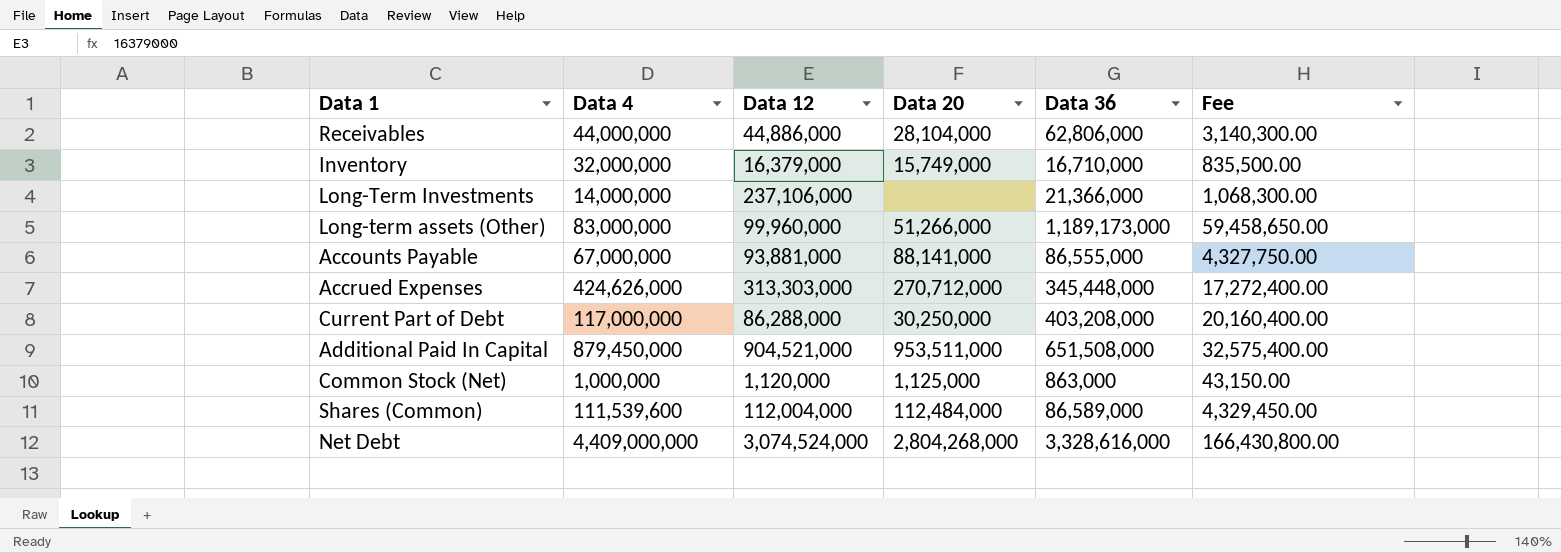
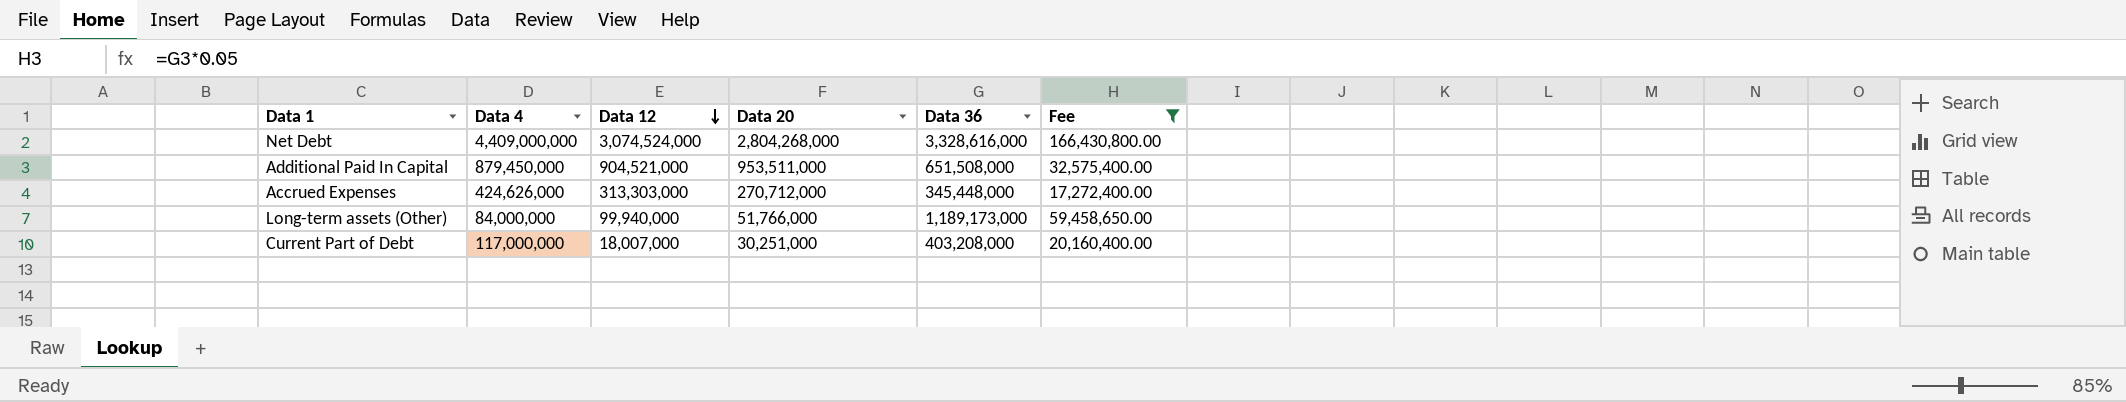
filter: none -> Fee >= 17,272,400.00
row order: none -> Data 12 descending
Long-term assets (Other) | Data 4: 83,000,000 -> 84,000,000
Long-term assets (Other) | Data 12: 99,960,000 -> 99,940,000
Long-term assets (Other) | Data 20: 51,266,000 -> 51,766,000
Current Part of Debt | Data 12: 86,288,000 -> 18,007,000
Current Part of Debt | Data 20: 30,250,000 -> 30,251,000

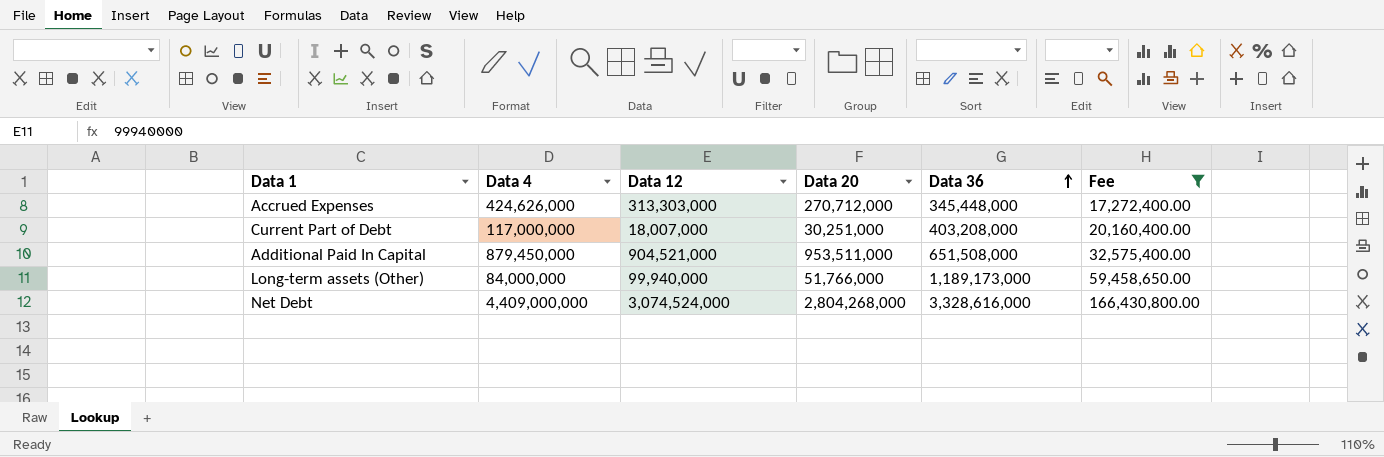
row order: Data 12 descending -> Data 36 ascending

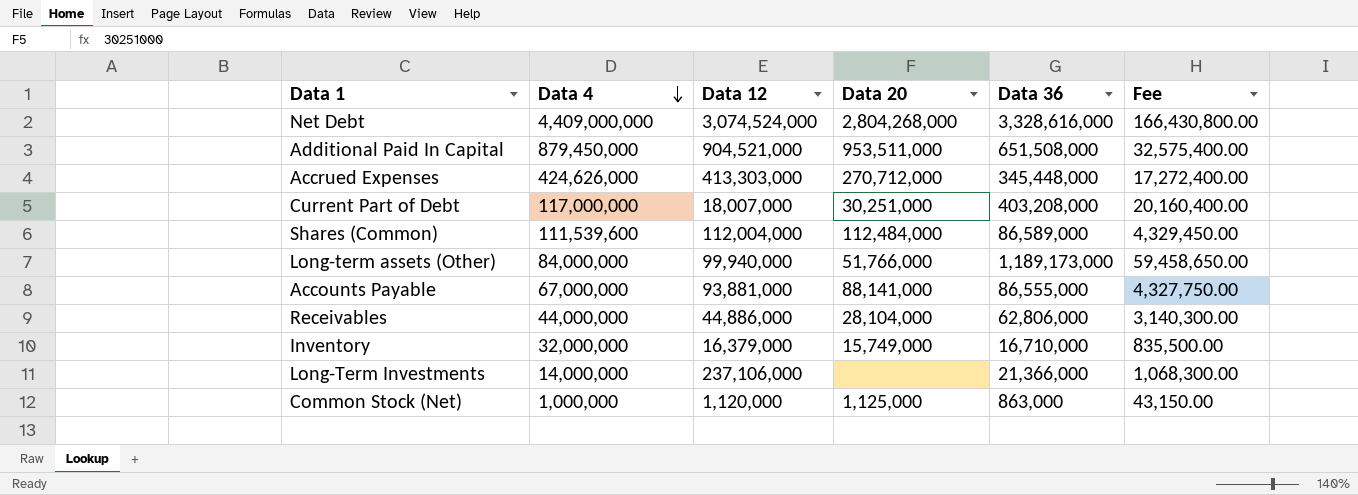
filter: Fee >= 17,272,400.00 -> none
row order: Data 36 ascending -> Data 4 descending
Accrued Expenses | Data 12: 313,303,000 -> 413,303,000

